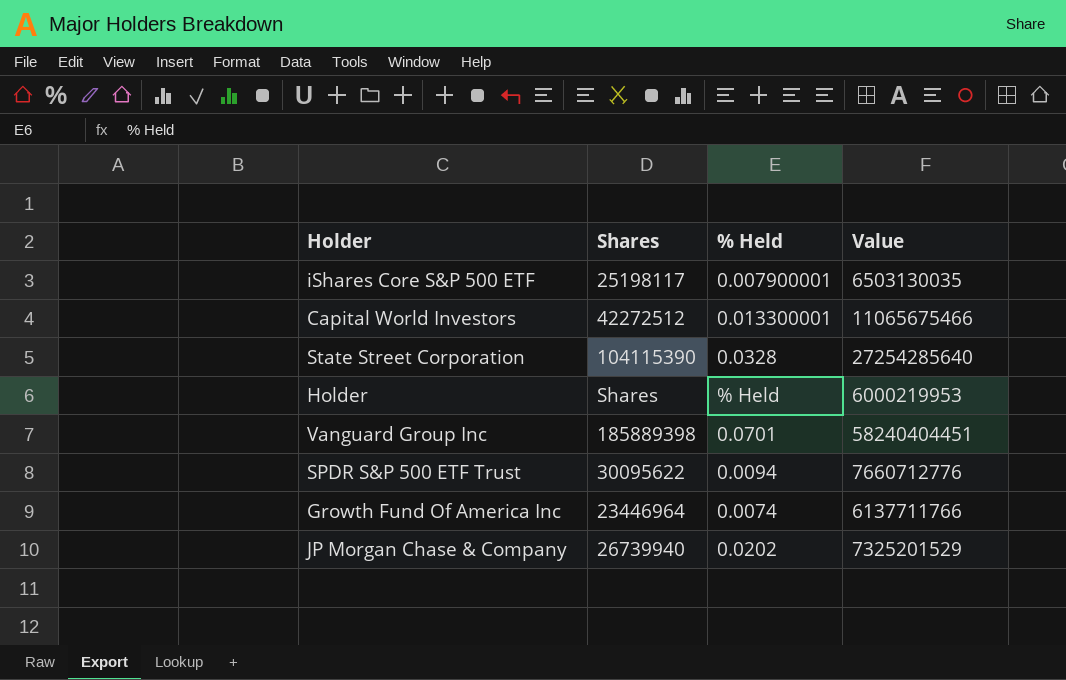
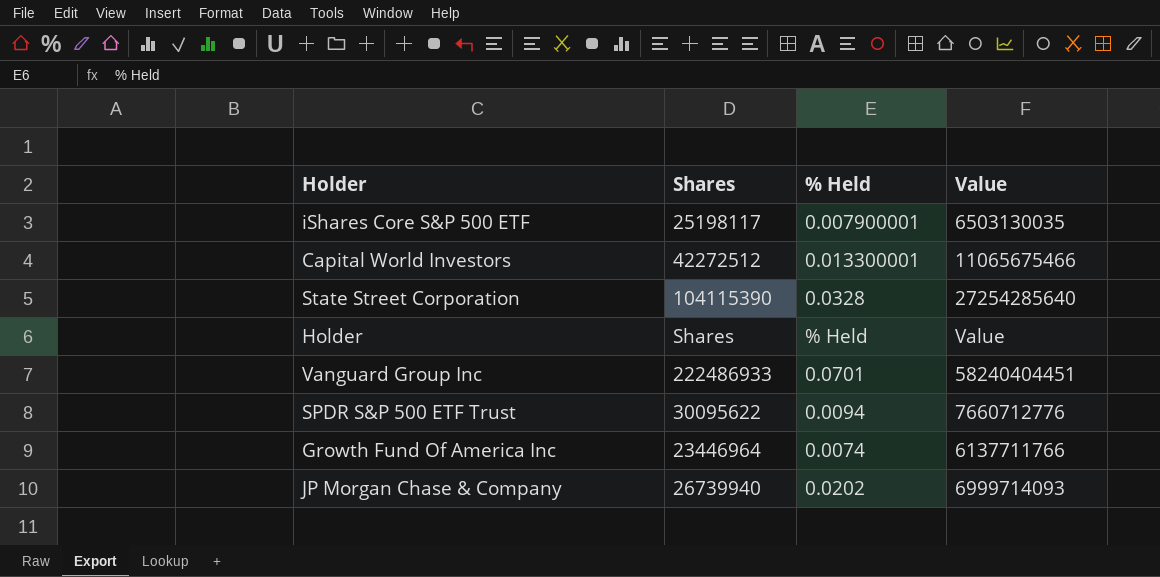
Holder | Value: 6000219953 -> Value
Vanguard Group Inc | Shares: 185889398 -> 222486933
JP Morgan Chase & Company | Value: 7325201529 -> 6999714093

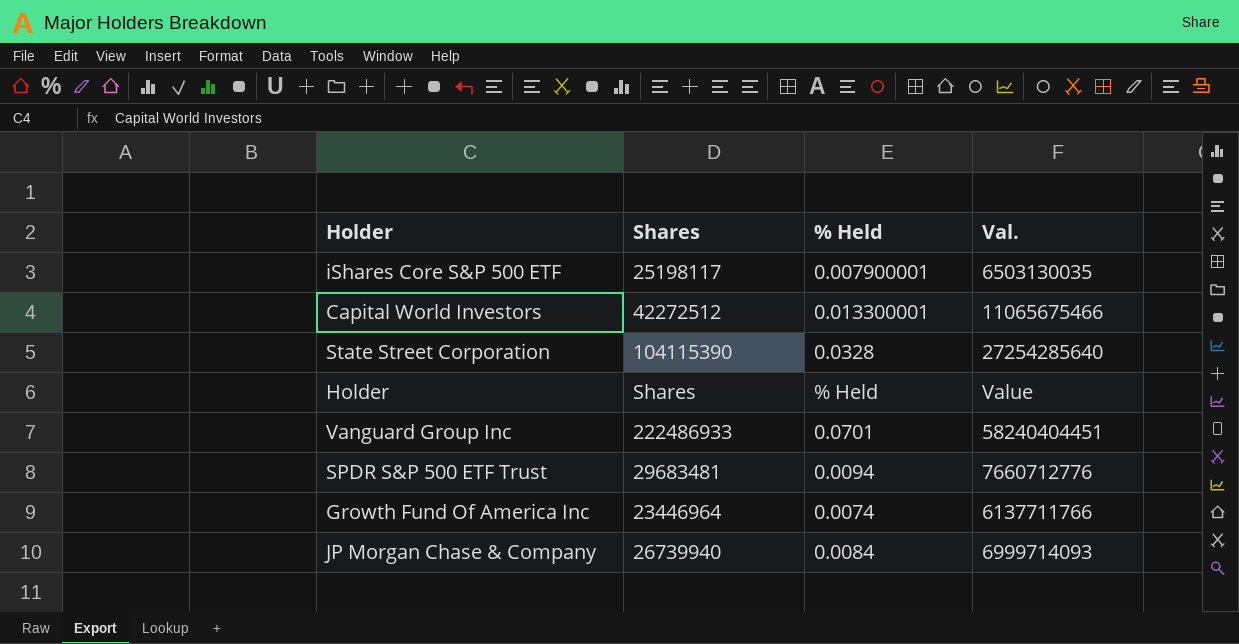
column name: Value -> Val.
SPDR S&P 500 ETF Trust | Shares: 30095622 -> 29683481
JP Morgan Chase & Company | % Held: 0.0202 -> 0.0084

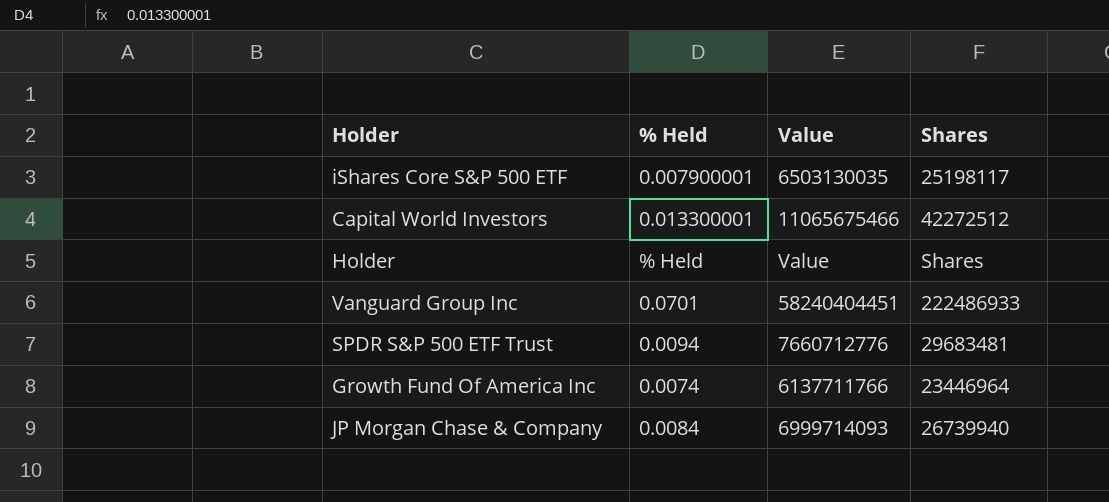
column name: Val. -> Value
column Shares | position: 2 -> 4
row State Street Corporation: 104115390 | 0.0328 | 27254285640 -> none

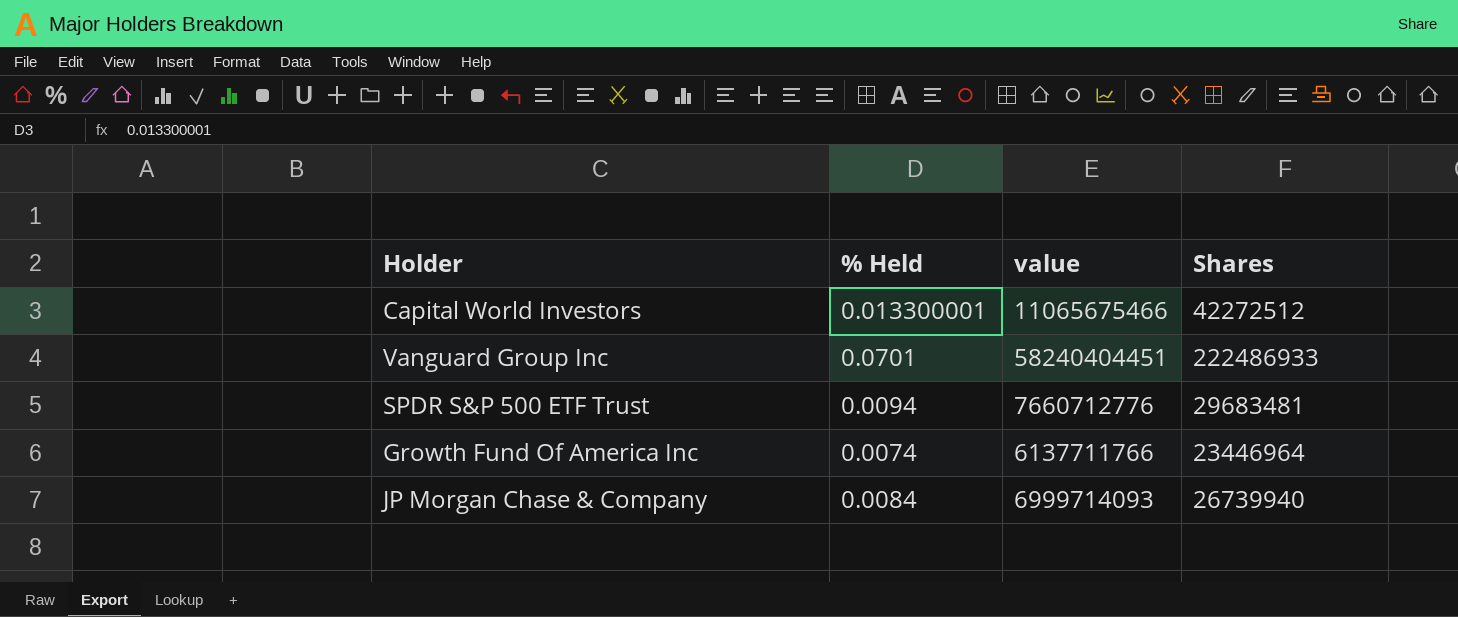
column name: Value -> value
row iShares Core S&P 500 ETF: 0.007900001 | 6503130035 | 25198117 -> none
row Holder: % Held | Value | Shares -> none

